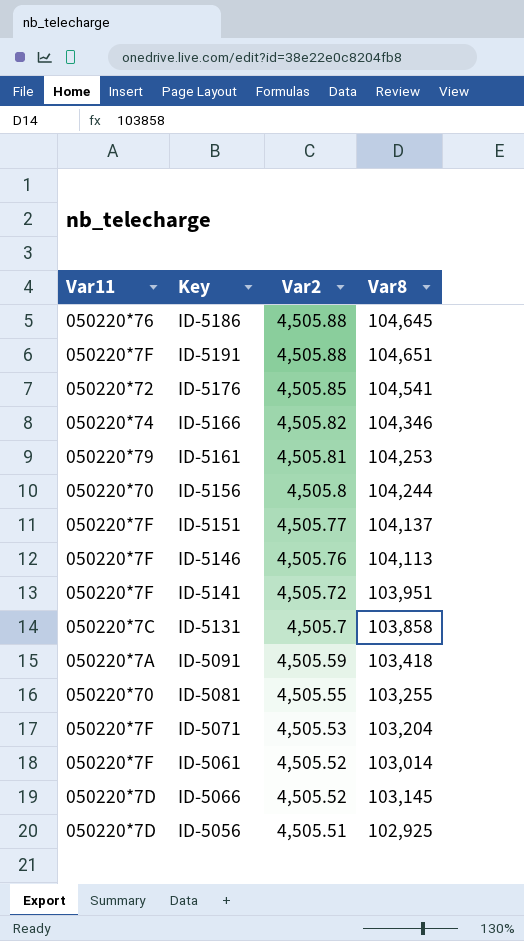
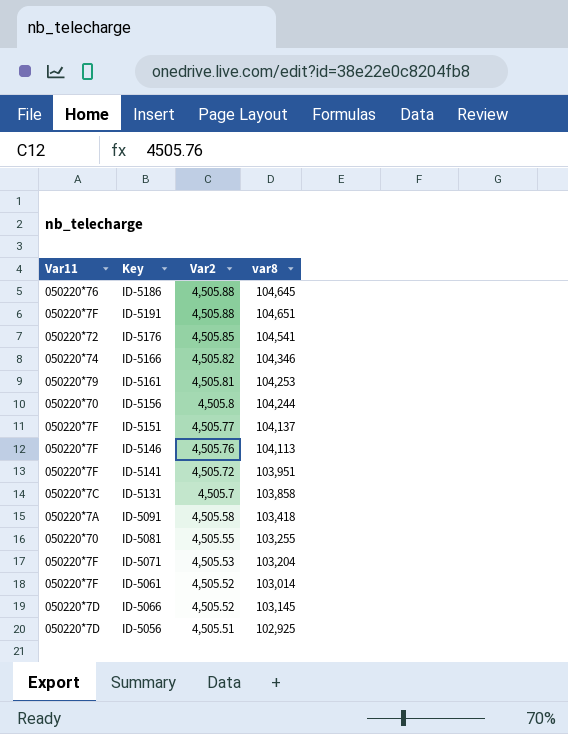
column name: Var8 -> var8
ID-5091 | Var2: 4,505.59 -> 4,505.58

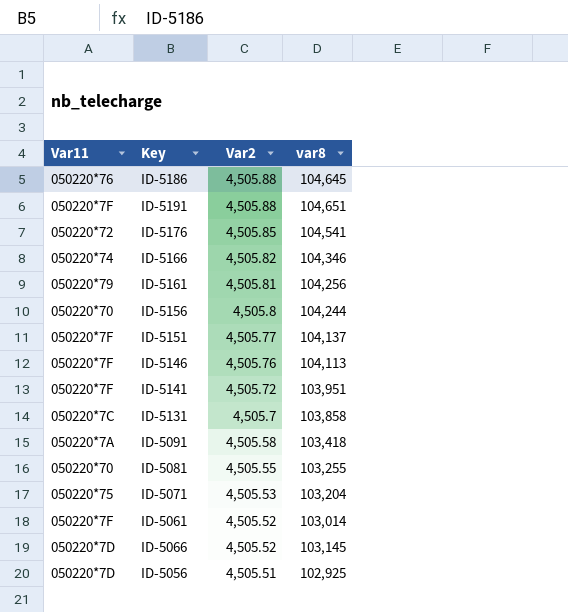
ID-5161 | var8: 104,253 -> 104,256
ID-5071 | Var11: 050220*7F -> 050220*75

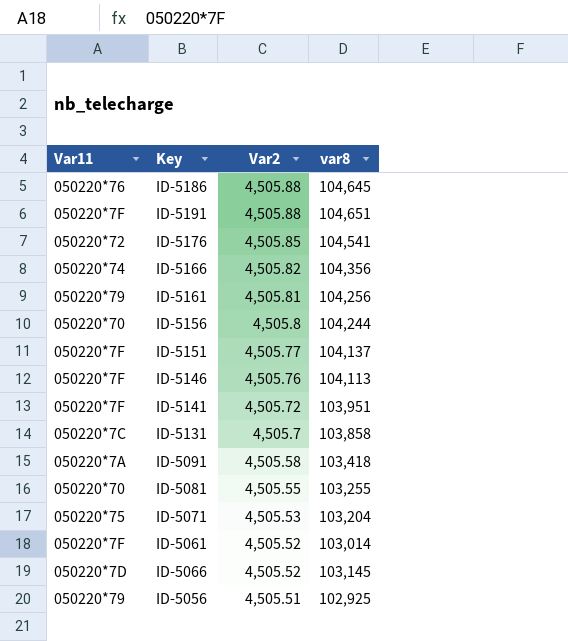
ID-5166 | var8: 104,346 -> 104,356
ID-5056 | Var11: 050220*7D -> 050220*79

